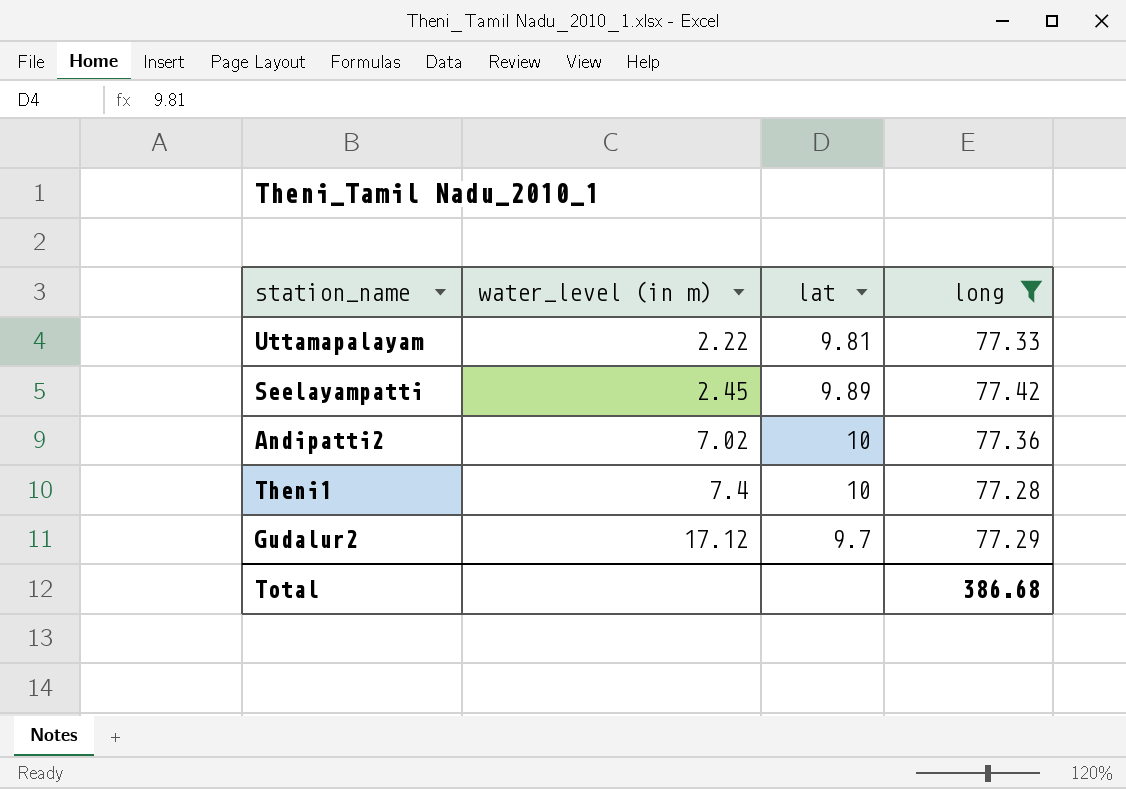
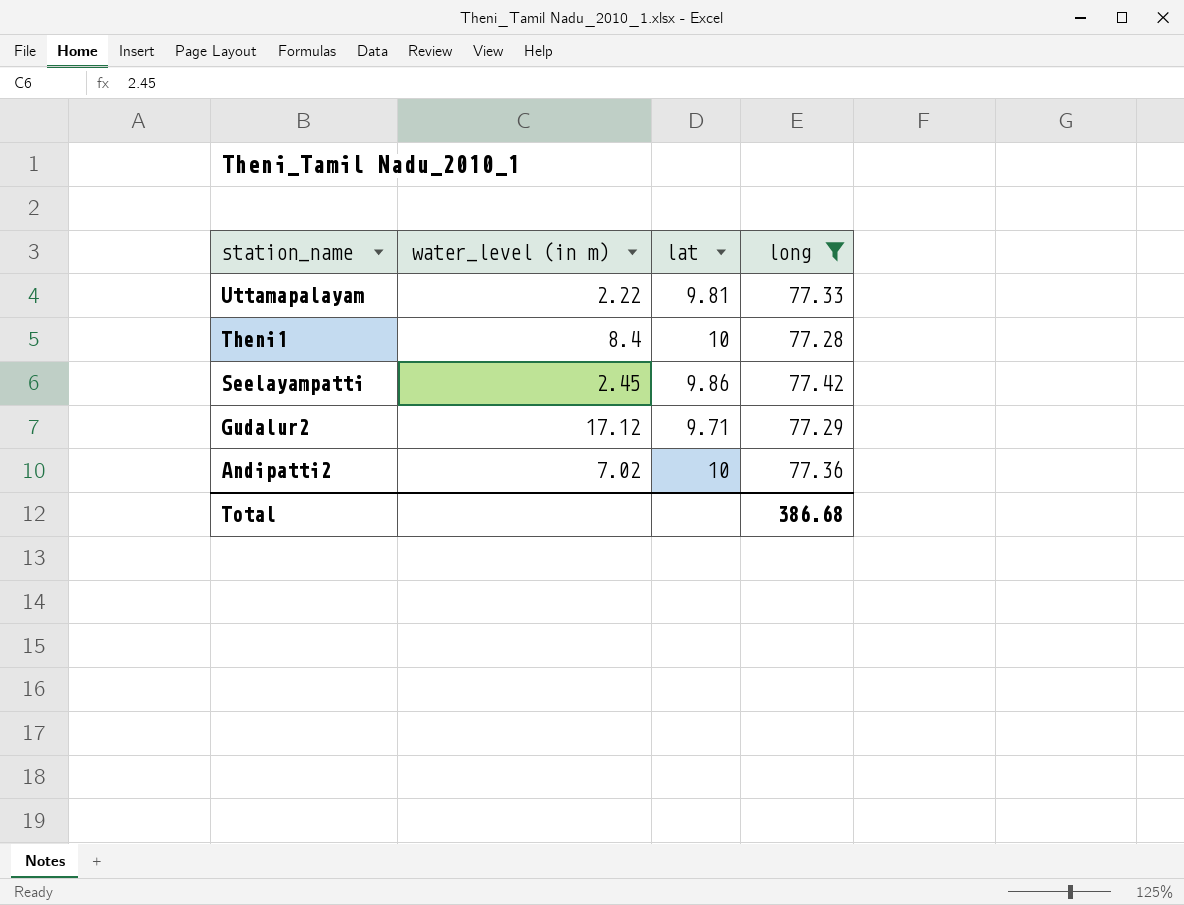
row order: water_level (in m) ascending -> station_name descending
Theni1 | water_level (in m): 7.4 -> 8.4
Seelayampatti | lat: 9.89 -> 9.86
Gudalur2 | lat: 9.7 -> 9.71

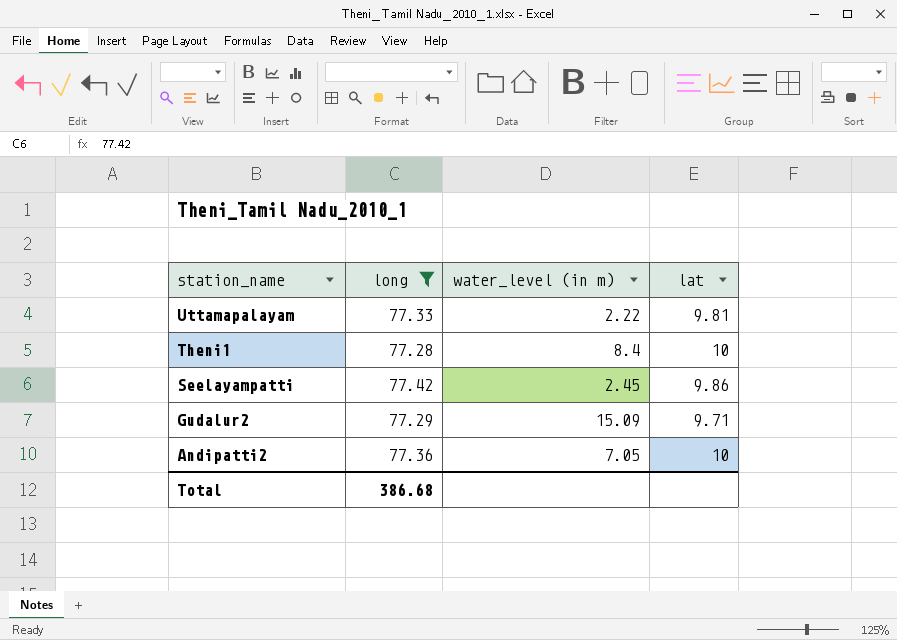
column long | position: 4 -> 2
Gudalur2 | water_level (in m): 17.12 -> 15.09
Andipatti2 | water_level (in m): 7.02 -> 7.05

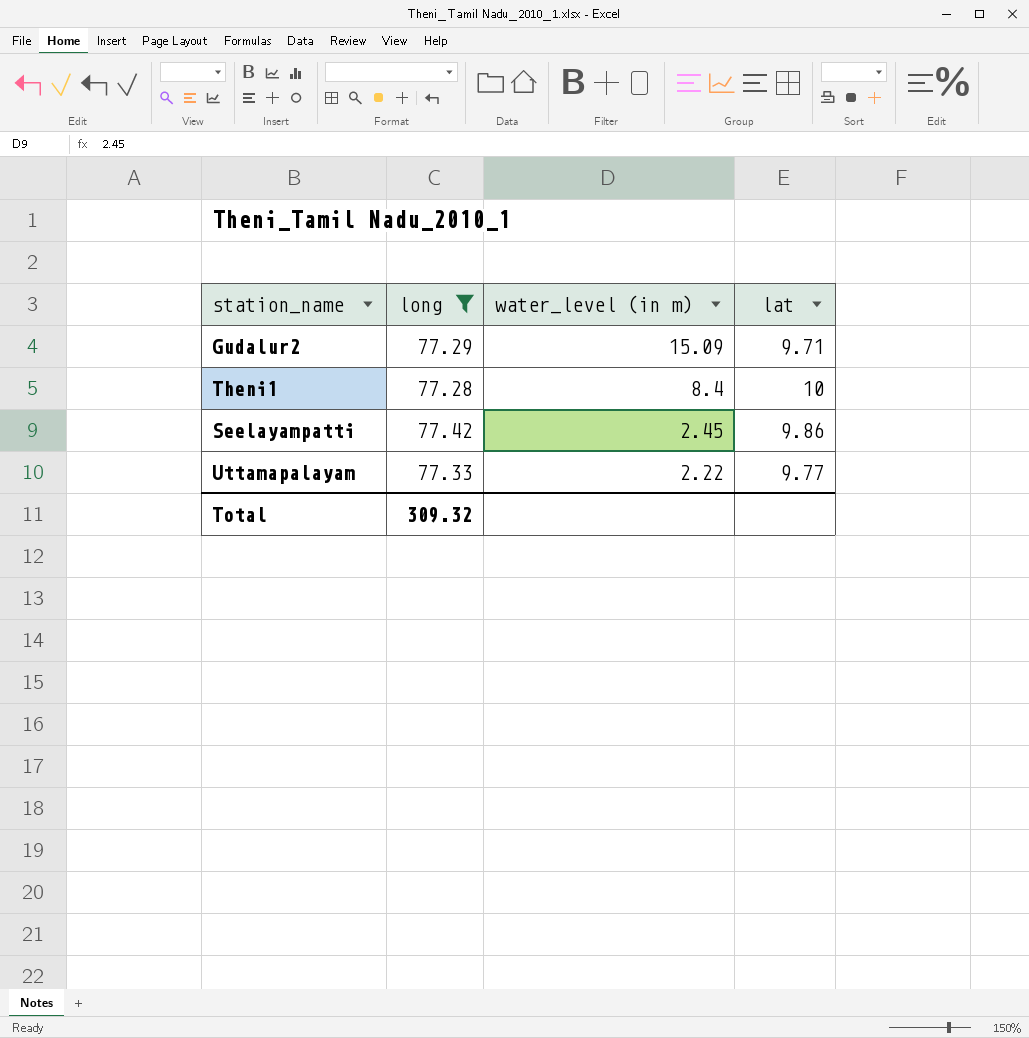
row order: station_name descending -> water_level (in m) descending
row Andipatti2: 77.36 | 7.05 | 10 -> none
Uttamapalayam | lat: 9.81 -> 9.77
Total | long: 386.68 -> 309.32

